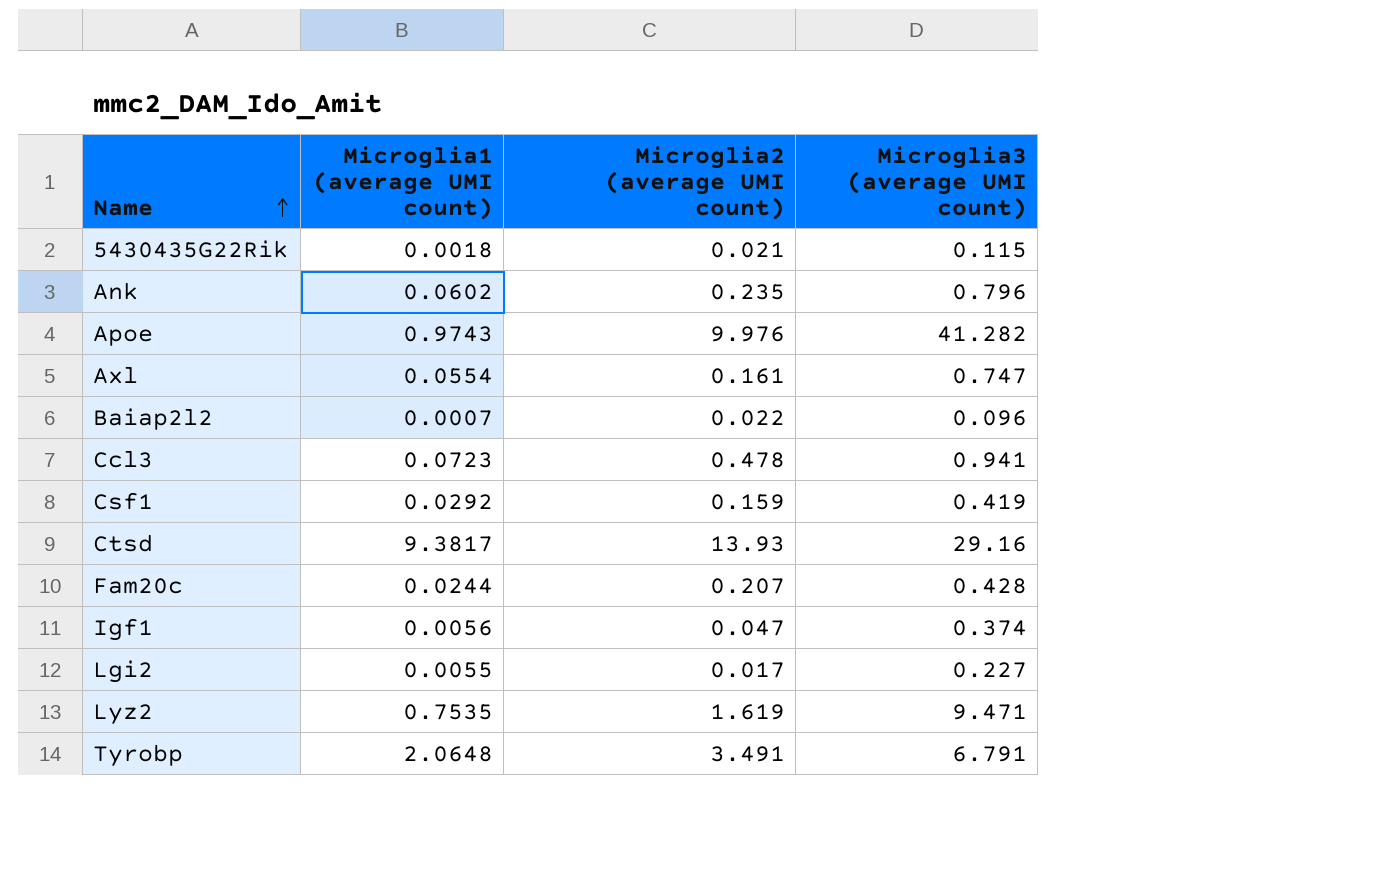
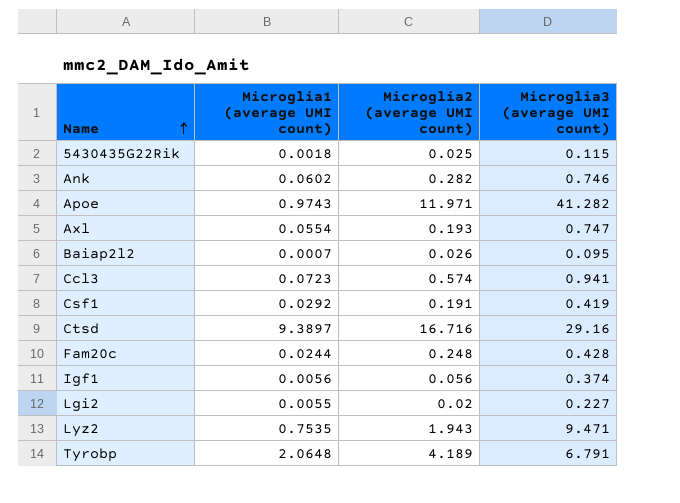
5430435G22Rik | Microglia2 (average UMI count): 0.021 -> 0.025
Ank | Microglia2 (average UMI count): 0.235 -> 0.282
Ank | Microglia3 (average UMI count): 0.796 -> 0.746
Apoe | Microglia2 (average UMI count): 9.976 -> 11.971
Axl | Microglia2 (average UMI count): 0.161 -> 0.193
Baiap2l2 | Microglia2 (average UMI count): 0.022 -> 0.026
Baiap2l2 | Microglia3 (average UMI count): 0.096 -> 0.095
Ccl3 | Microglia2 (average UMI count): 0.478 -> 0.574
Csf1 | Microglia2 (average UMI count): 0.159 -> 0.191
Ctsd | Microglia1 (average UMI count): 9.3817 -> 9.3897
Ctsd | Microglia2 (average UMI count): 13.93 -> 16.716
Fam20c | Microglia2 (average UMI count): 0.207 -> 0.248
Igf1 | Microglia2 (average UMI count): 0.047 -> 0.056
Lgi2 | Microglia2 (average UMI count): 0.017 -> 0.02
Lyz2 | Microglia2 (average UMI count): 1.619 -> 1.943
Tyrobp | Microglia2 (average UMI count): 3.491 -> 4.189

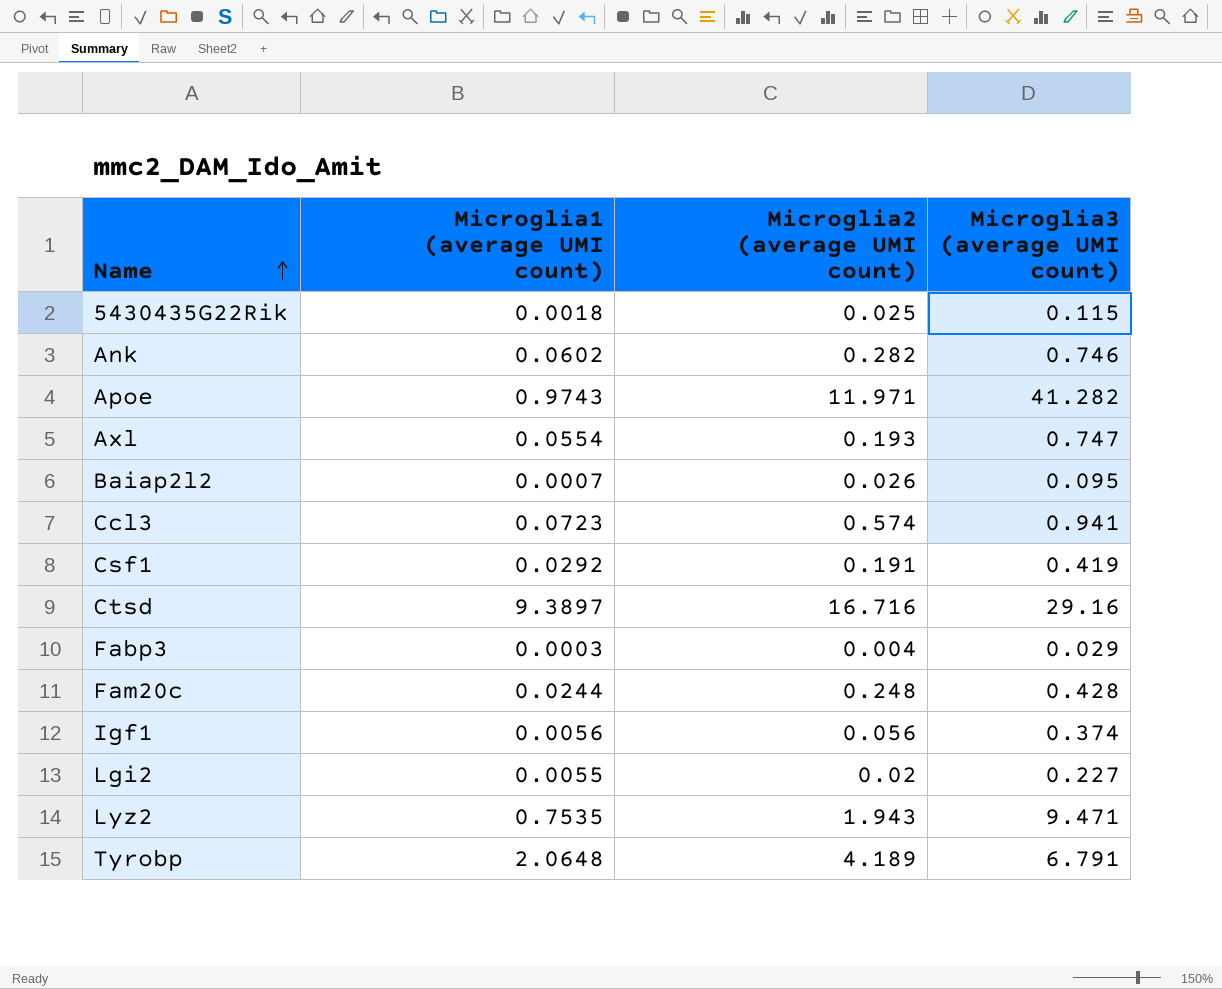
row Fabp3: none -> 0.0003 | 0.004 | 0.029

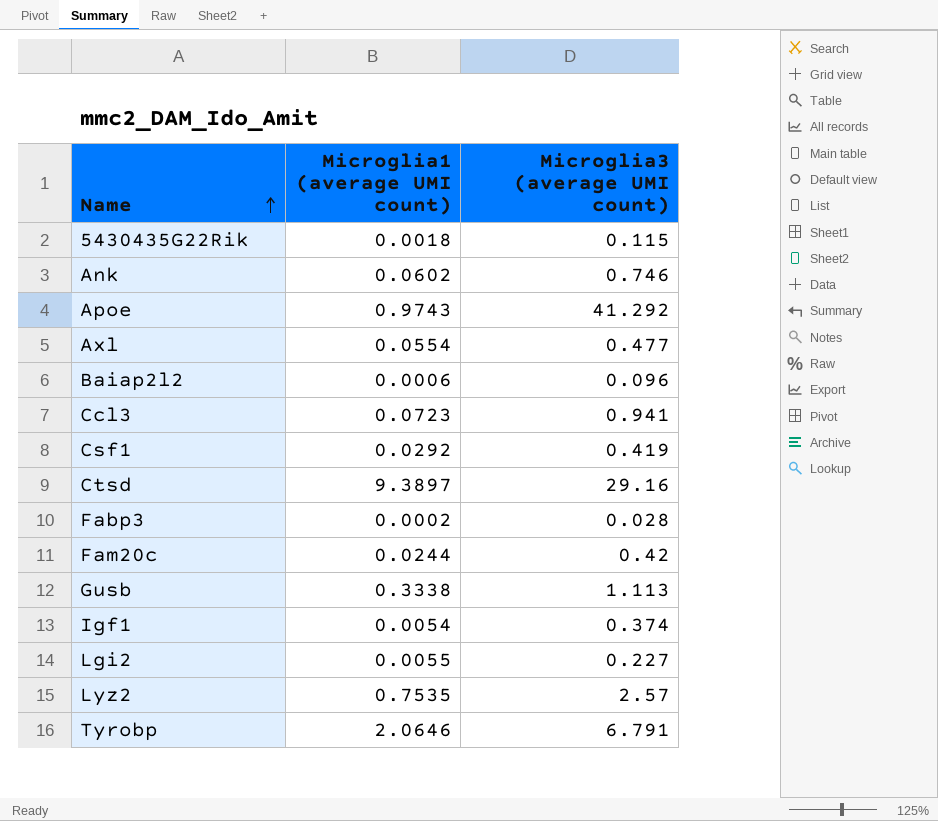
column Microglia2 (average UMI count) | position: 3 -> none
Apoe | Microglia3 (average UMI count): 41.282 -> 41.292
Axl | Microglia3 (average UMI count): 0.747 -> 0.477
Baiap2l2 | Microglia1 (average UMI count): 0.0007 -> 0.0006
Baiap2l2 | Microglia3 (average UMI count): 0.095 -> 0.096
Fabp3 | Microglia1 (average UMI count): 0.0003 -> 0.0002
Fabp3 | Microglia3 (average UMI count): 0.029 -> 0.028
Fam20c | Microglia3 (average UMI count): 0.428 -> 0.42
row Gusb: none -> 0.3338 | 1.113
Igf1 | Microglia1 (average UMI count): 0.0056 -> 0.0054
Lyz2 | Microglia3 (average UMI count): 9.471 -> 2.57
Tyrobp | Microglia1 (average UMI count): 2.0648 -> 2.0646

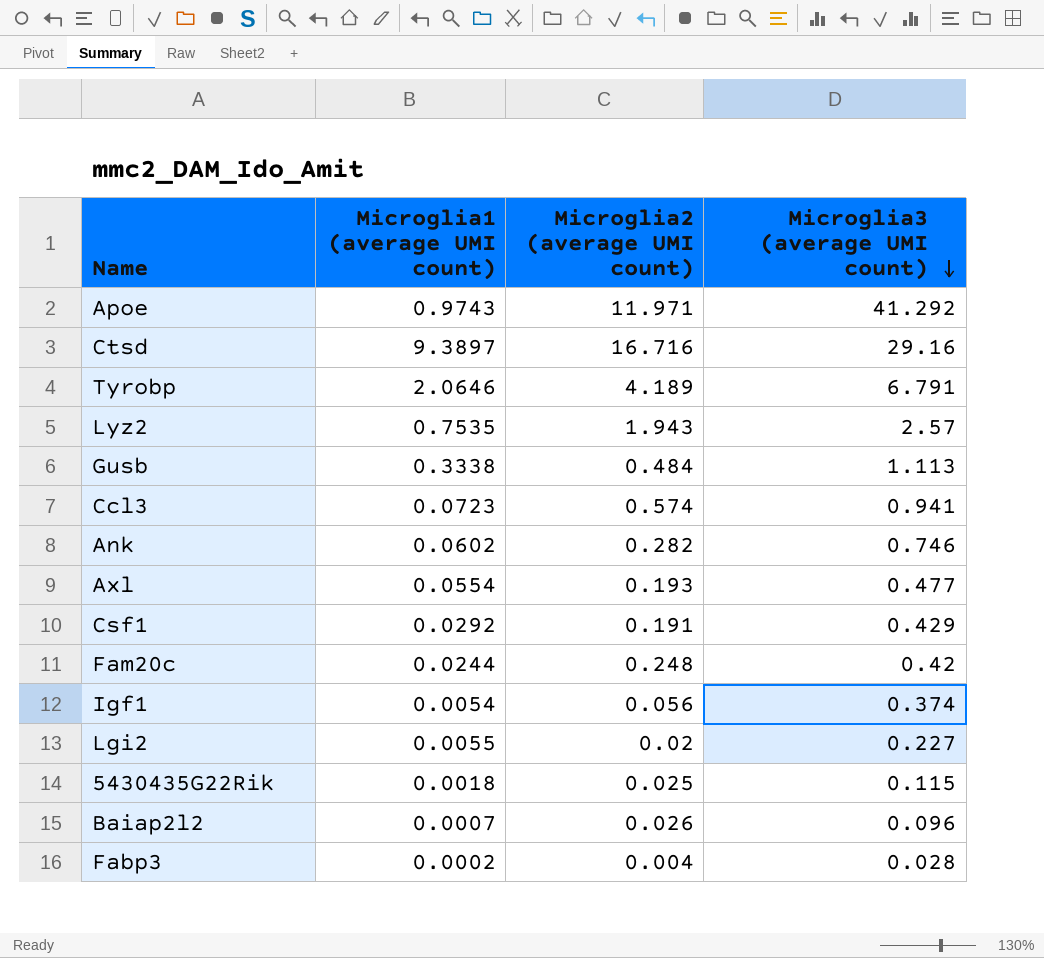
row order: Name ascending -> Microglia3 (average UMI count) descending
column Microglia2 (average UMI count) | position: none -> 3
Csf1 | Microglia3 (average UMI count): 0.419 -> 0.429
Baiap2l2 | Microglia1 (average UMI count): 0.0006 -> 0.0007

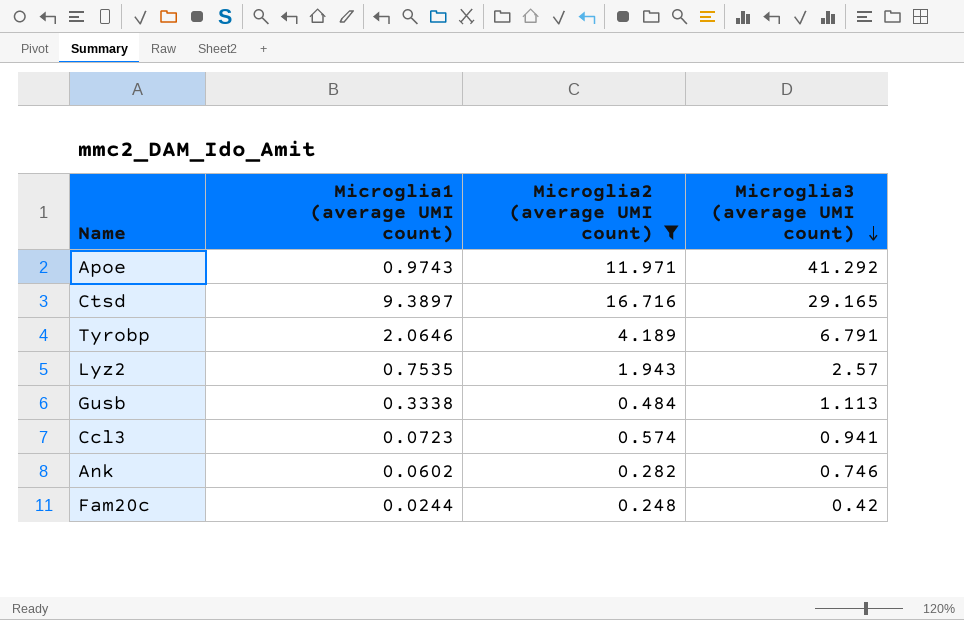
filter: none -> Microglia2 (average UMI count) >= 0.248
Ctsd | Microglia3 (average UMI count): 29.16 -> 29.165

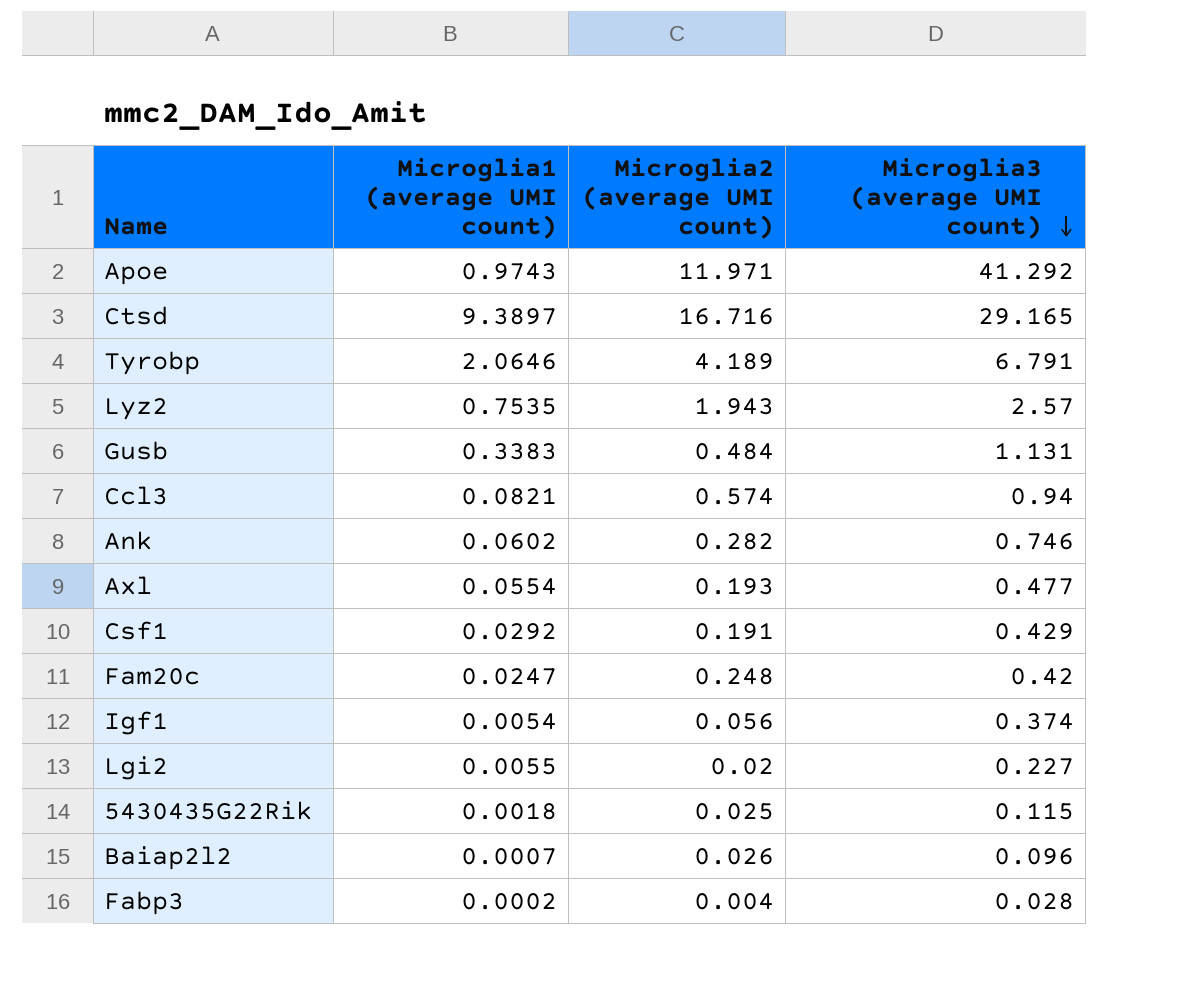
filter: Microglia2 (average UMI count) >= 0.248 -> none
Gusb | Microglia1 (average UMI count): 0.3338 -> 0.3383
Gusb | Microglia3 (average UMI count): 1.113 -> 1.131
Ccl3 | Microglia1 (average UMI count): 0.0723 -> 0.0821
Ccl3 | Microglia3 (average UMI count): 0.941 -> 0.94
Fam20c | Microglia1 (average UMI count): 0.0244 -> 0.0247

